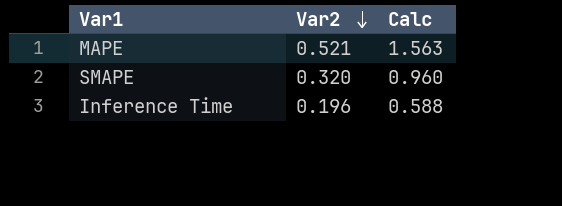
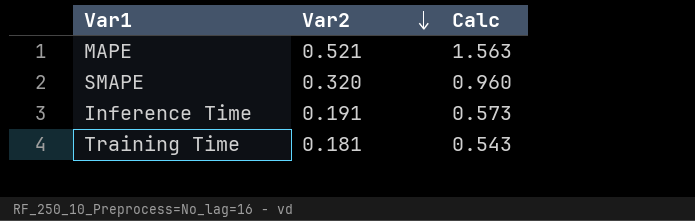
Inference Time | Var2: 0.196 -> 0.191
Inference Time | Calc: 0.588 -> 0.573
row Training Time: none -> 0.181 | 0.543

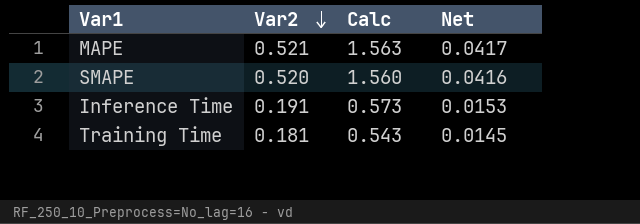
column Net | formula: none -> [Var2] * 0.08
SMAPE | Var2: 0.320 -> 0.520
SMAPE | Calc: 0.960 -> 1.560

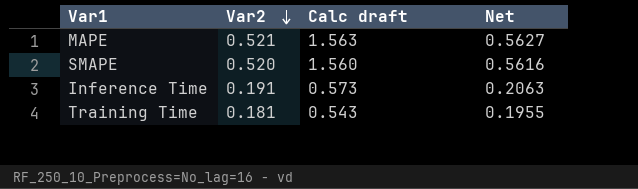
column name: Calc -> Calc draft
column Net | formula: [Var2] * 0.08 -> [Var2] * 1.08

